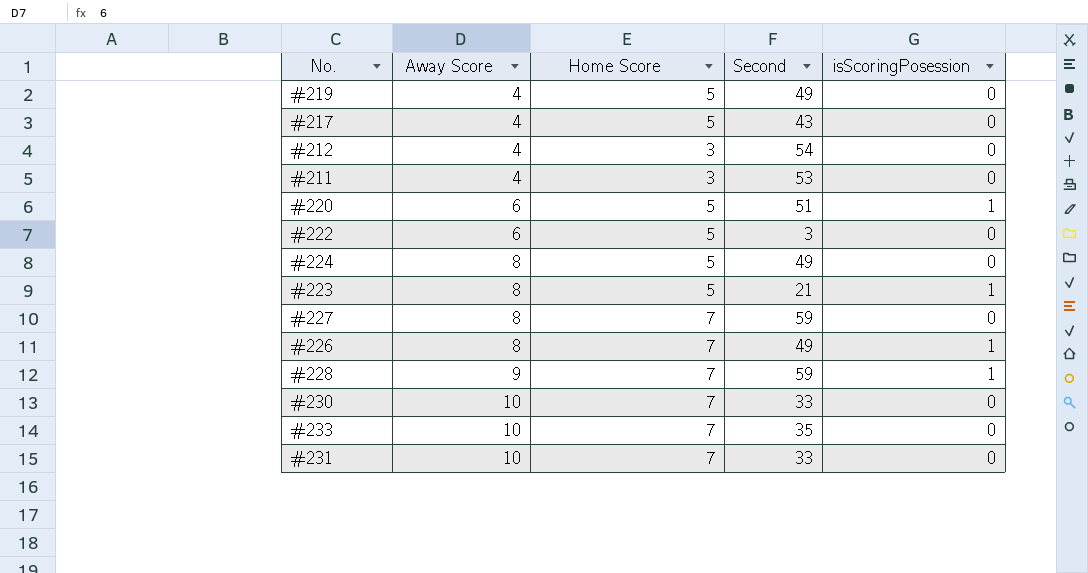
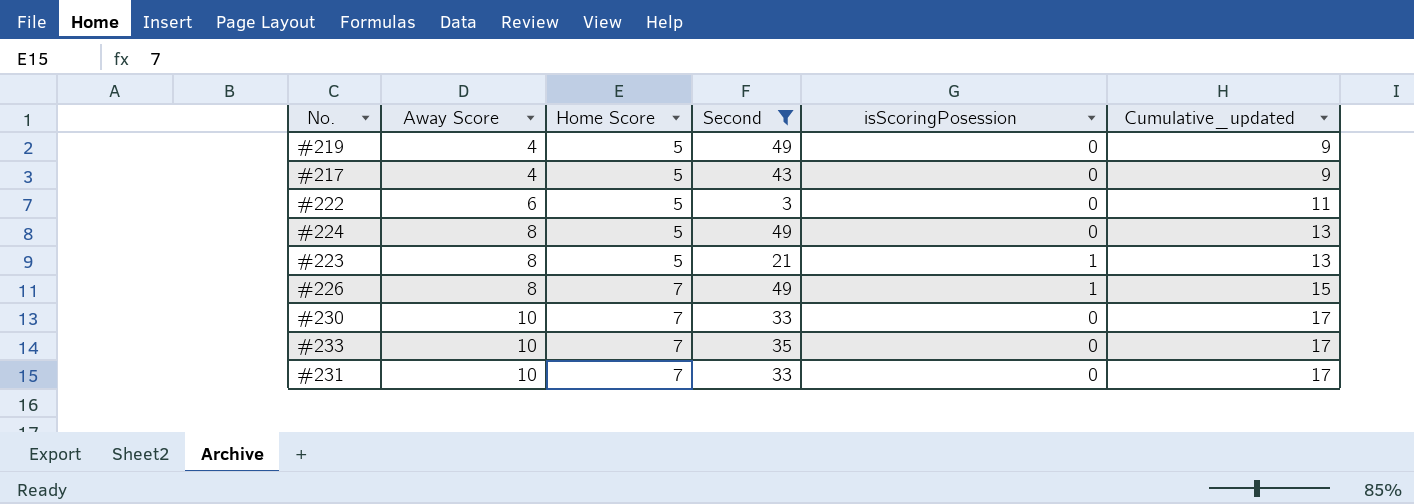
filter: none -> Second <= 49
column Cumulative_updated | formula: none -> [Away Score] + [Home Score]

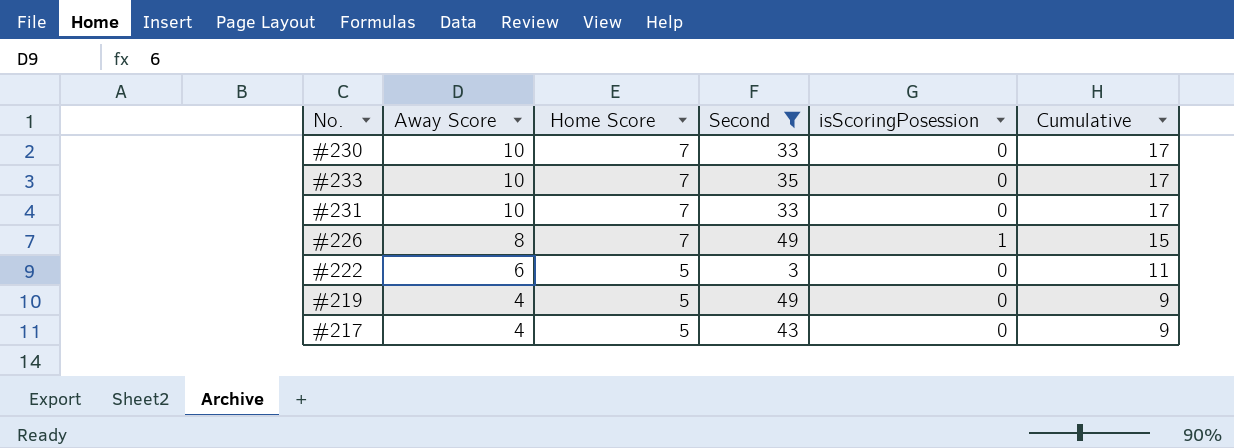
row order: Away Score ascending -> Away Score descending
column name: Cumulative_updated -> Cumulative
row #224: 8 | 5 | 49 | 0 | 13 -> none
row #223: 8 | 5 | 21 | 1 | 13 -> none

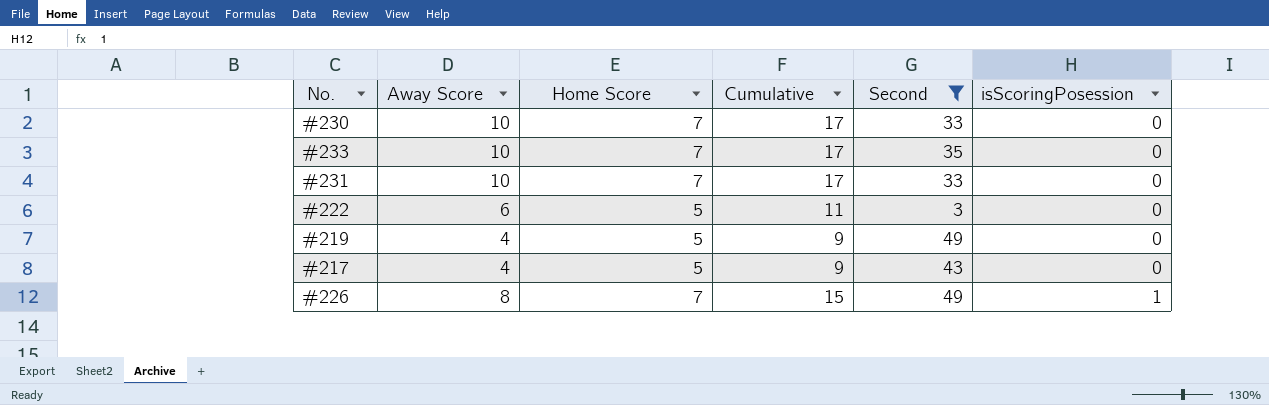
row order: Away Score descending -> isScoringPosession ascending
column Cumulative | position: 6 -> 4

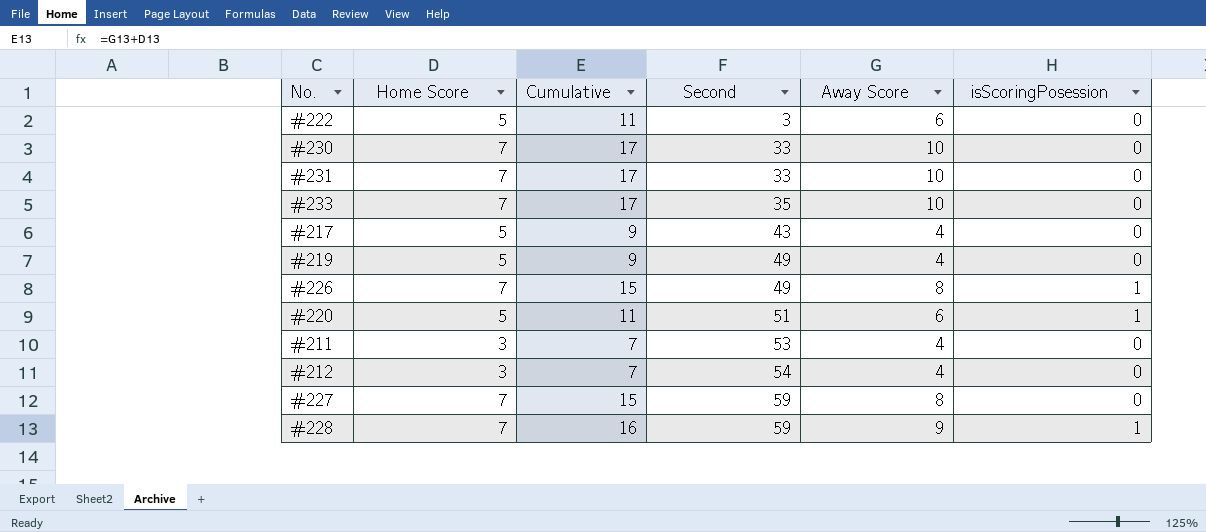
filter: Second <= 49 -> none
row order: isScoringPosession ascending -> Second ascending
column Away Score | position: 2 -> 5

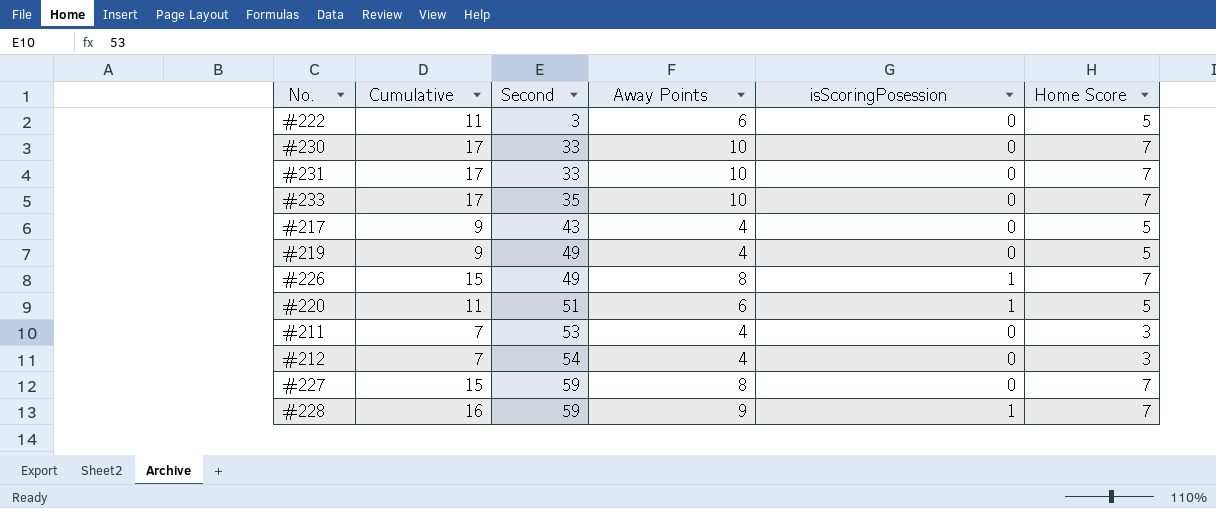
column name: Away Score -> Away Points
column Home Score | position: 2 -> 6

